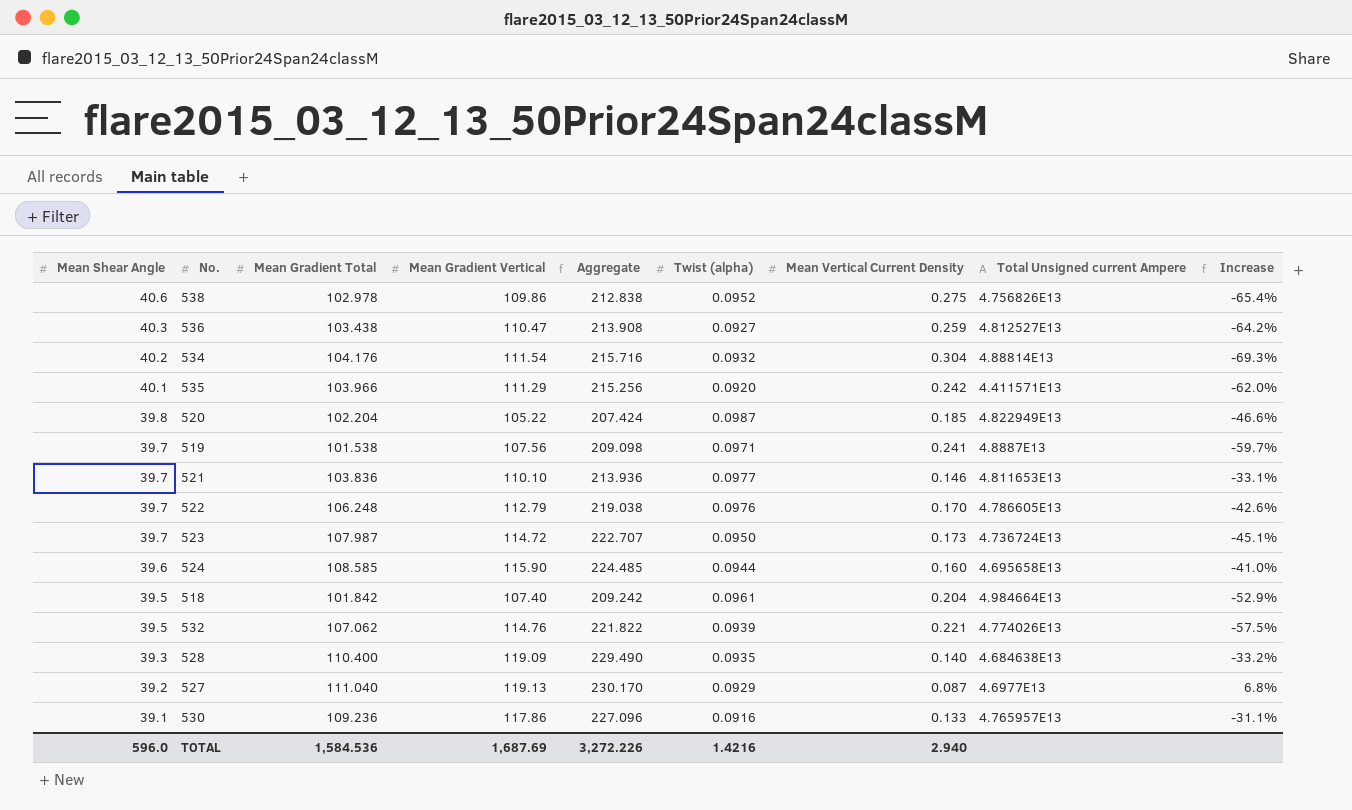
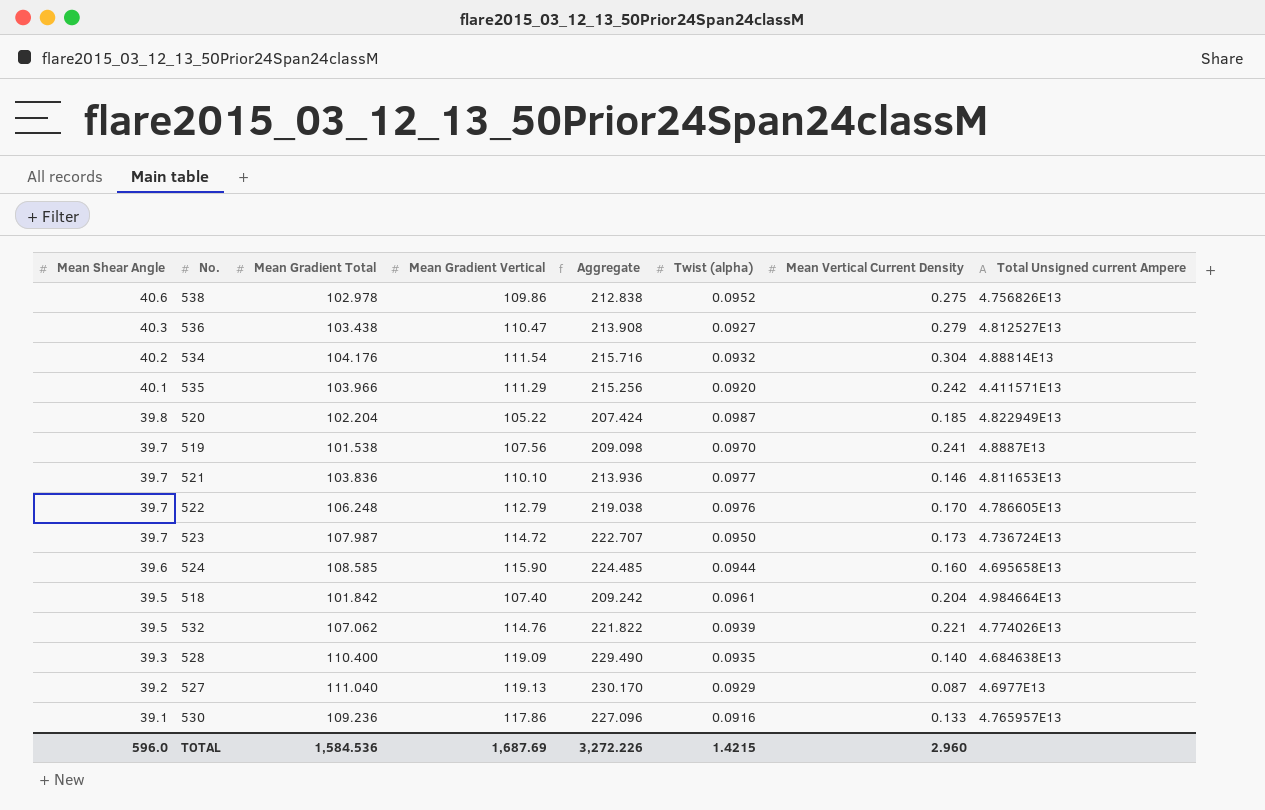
column Increase | formula: ([Twist (alpha)] - [Mean Vertical Current Density]) / [Mean Vertical Current Density] -> none
536 | Mean Vertical Current Density: 0.259 -> 0.279
519 | Twist (alpha): 0.0971 -> 0.0970
TOTAL | Twist (alpha): 1.4216 -> 1.4215
TOTAL | Mean Vertical Current Density: 2.940 -> 2.960

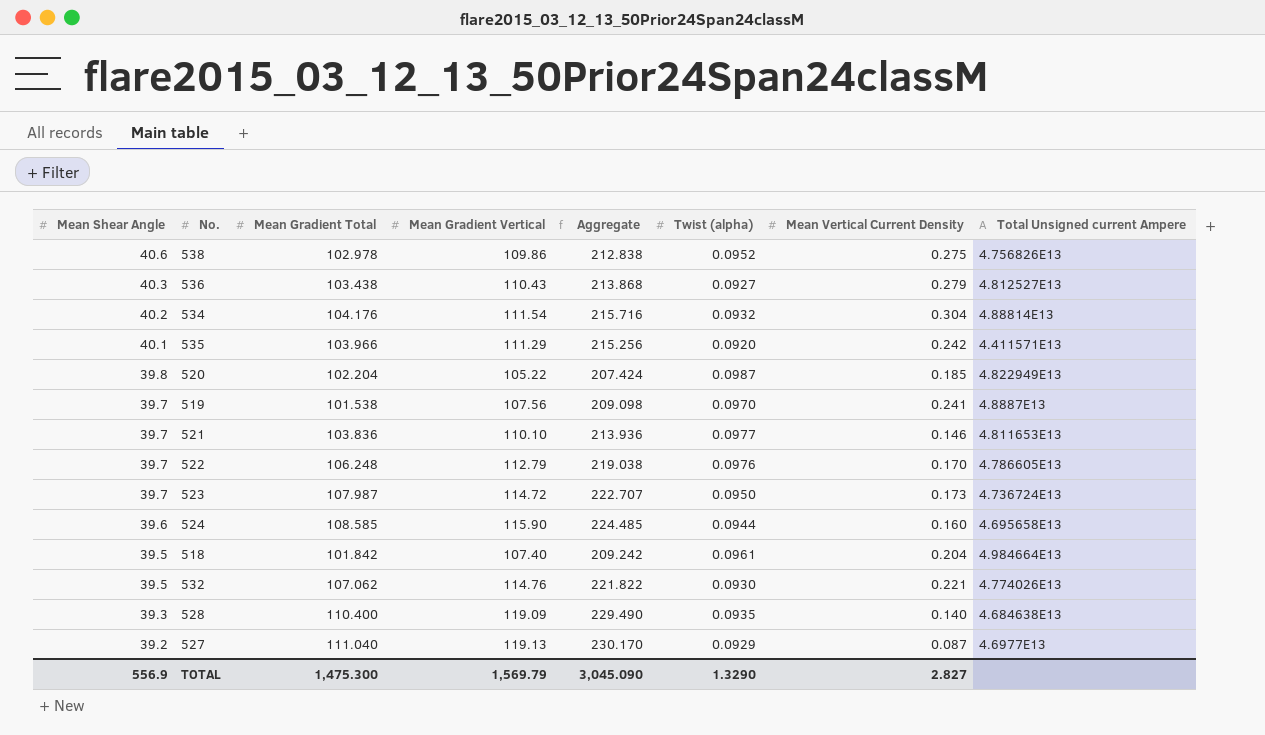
row 530: 39.1 | 109.236 | 117.86 | 227.096 | 0.0916 | 0.133 | 4.765957E13 -> none
536 | Mean Gradient Vertical: 110.47 -> 110.43
536 | Aggregate: 213.908 -> 213.868
532 | Twist (alpha): 0.0939 -> 0.0930
TOTAL | Mean Shear Angle: 596.0 -> 556.9
TOTAL | Mean Gradient Total: 1,584.536 -> 1,475.300
TOTAL | Mean Gradient Vertical: 1,687.69 -> 1,569.79
TOTAL | Aggregate: 3,272.226 -> 3,045.090
TOTAL | Twist (alpha): 1.4215 -> 1.3290
TOTAL | Mean Vertical Current Density: 2.960 -> 2.827

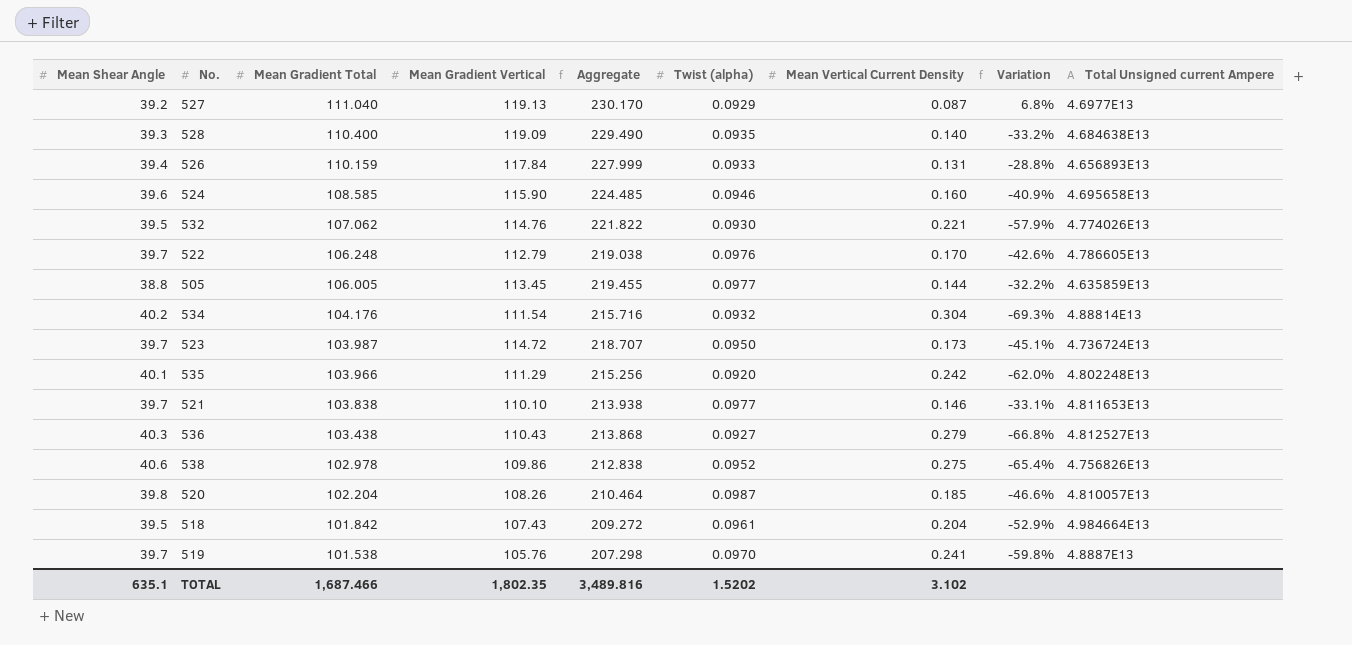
row order: Mean Shear Angle descending -> Mean Gradient Total descending
column Variation | formula: none -> ([Twist (alpha)] - [Mean Vertical Current Density]) / [Mean Vertical Current Density]
row 526: none -> 39.4 | 110.159 | 117.84 | 227.999 | 0.0933 | 0.131 | -28.8% | 4.656893E13
524 | Twist (alpha): 0.0944 -> 0.0946
row 505: none -> 38.8 | 106.005 | 113.45 | 219.455 | 0.0977 | 0.144 | -32.2% | 4.635859E13
523 | Mean Gradient Total: 107.987 -> 103.987
523 | Aggregate: 222.707 -> 218.707
535 | Total Unsigned current Ampere: 4.411571E13 -> 4.802248E13
521 | Mean Gradient Total: 103.836 -> 103.838
521 | Aggregate: 213.936 -> 213.938
520 | Mean Gradient Vertical: 105.22 -> 108.26
520 | Aggregate: 207.424 -> 210.464
520 | Total Unsigned current Ampere: 4.822949E13 -> 4.810057E13
518 | Mean Gradient Vertical: 107.40 -> 107.43
518 | Aggregate: 209.242 -> 209.272
519 | Mean Gradient Vertical: 107.56 -> 105.76
519 | Aggregate: 209.098 -> 207.298
TOTAL | Mean Shear Angle: 556.9 -> 635.1
TOTAL | Mean Gradient Total: 1,475.300 -> 1,687.466
TOTAL | Mean Gradient Vertical: 1,569.79 -> 1,802.35
TOTAL | Aggregate: 3,045.090 -> 3,489.816
TOTAL | Twist (alpha): 1.3290 -> 1.5202
TOTAL | Mean Vertical Current Density: 2.827 -> 3.102

